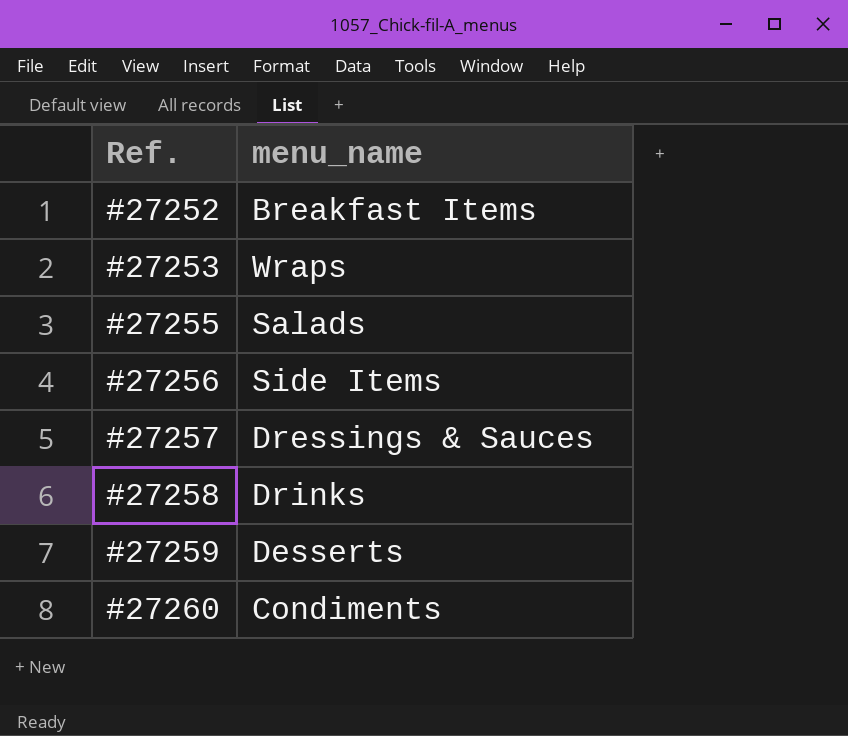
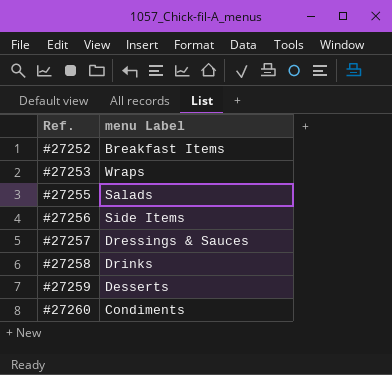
column name: menu_name -> menu Label

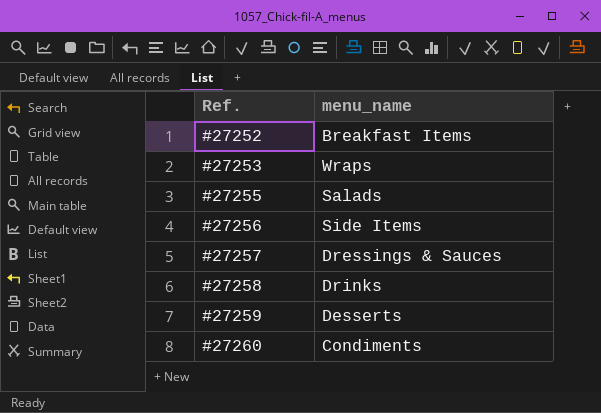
column name: menu Label -> menu_name

